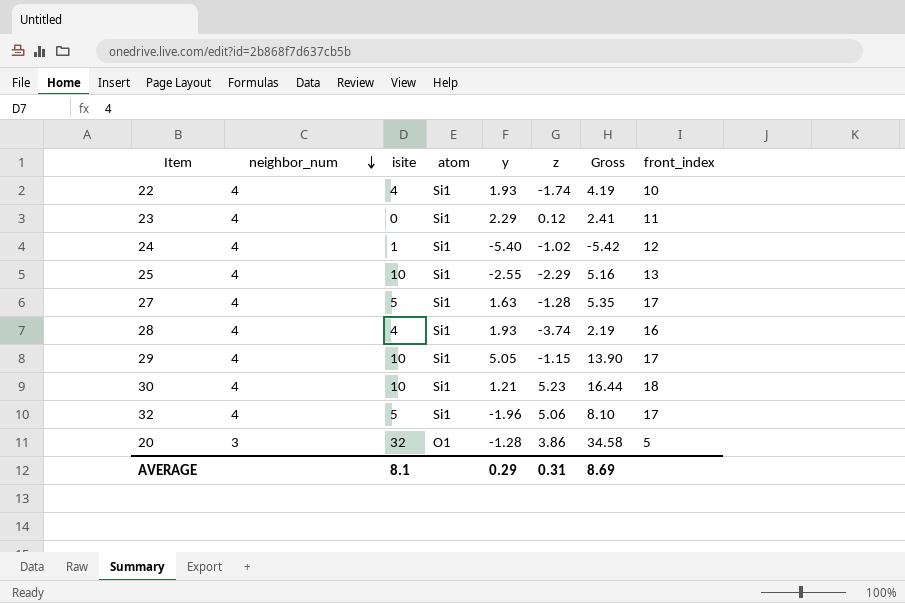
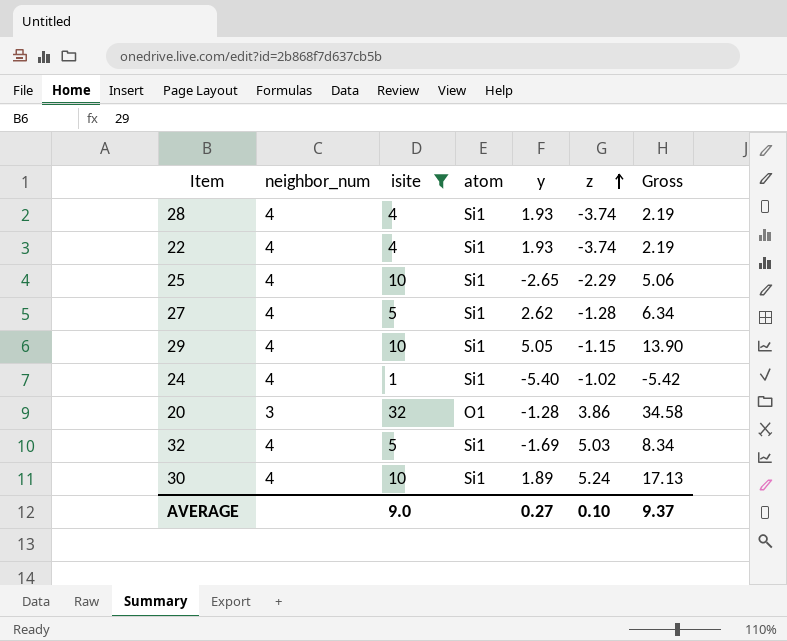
filter: none -> isite != 0
row order: neighbor_num descending -> z ascending
column front_index | position: 8 -> none
22 | z: -1.74 -> -3.74
22 | Gross: 4.19 -> 2.19
25 | y: -2.55 -> -2.65
25 | Gross: 5.16 -> 5.06
27 | y: 1.63 -> 2.62
27 | Gross: 5.35 -> 6.34
32 | y: -1.96 -> -1.69
32 | z: 5.06 -> 5.03
32 | Gross: 8.10 -> 8.34
30 | y: 1.21 -> 1.89
30 | z: 5.23 -> 5.24
30 | Gross: 16.44 -> 17.13
AVERAGE | isite: 8.1 -> 9.0
AVERAGE | y: 0.29 -> 0.27
AVERAGE | z: 0.31 -> 0.10
AVERAGE | Gross: 8.69 -> 9.37

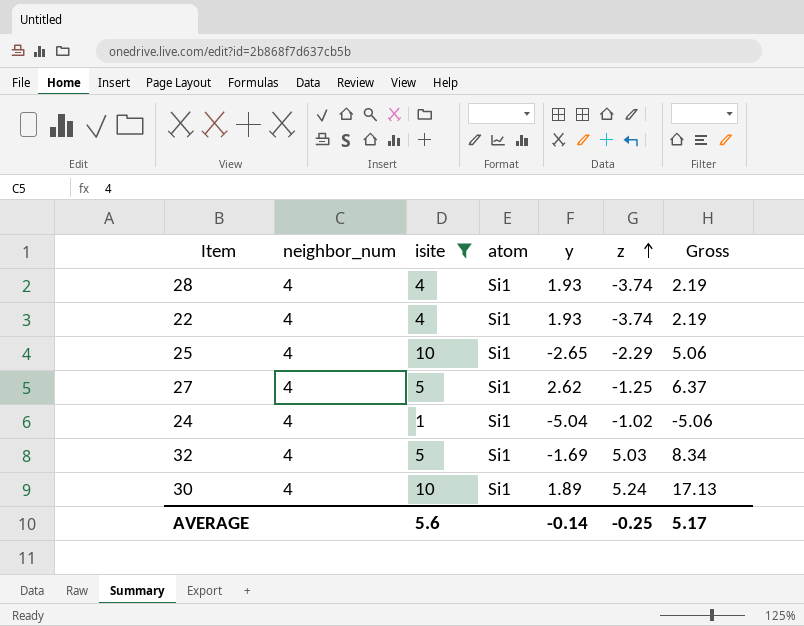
row 29: 4 | 10 | Si1 | 5.05 | -1.15 | 13.90 -> none
row 20: 3 | 32 | O1 | -1.28 | 3.86 | 34.58 -> none
27 | z: -1.28 -> -1.25
27 | Gross: 6.34 -> 6.37
24 | y: -5.40 -> -5.04
24 | Gross: -5.42 -> -5.06
AVERAGE | isite: 9.0 -> 5.6
AVERAGE | y: 0.27 -> -0.14
AVERAGE | z: 0.10 -> -0.25
AVERAGE | Gross: 9.37 -> 5.17

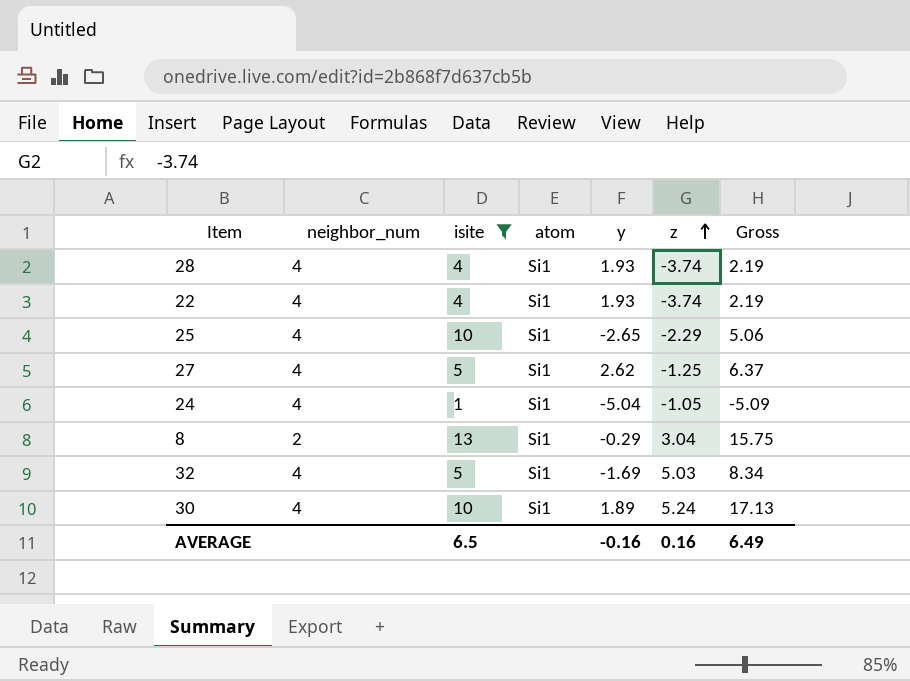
24 | z: -1.02 -> -1.05
24 | Gross: -5.06 -> -5.09
row 8: none -> 2 | 13 | Si1 | -0.29 | 3.04 | 15.75
AVERAGE | isite: 5.6 -> 6.5
AVERAGE | y: -0.14 -> -0.16
AVERAGE | z: -0.25 -> 0.16
AVERAGE | Gross: 5.17 -> 6.49

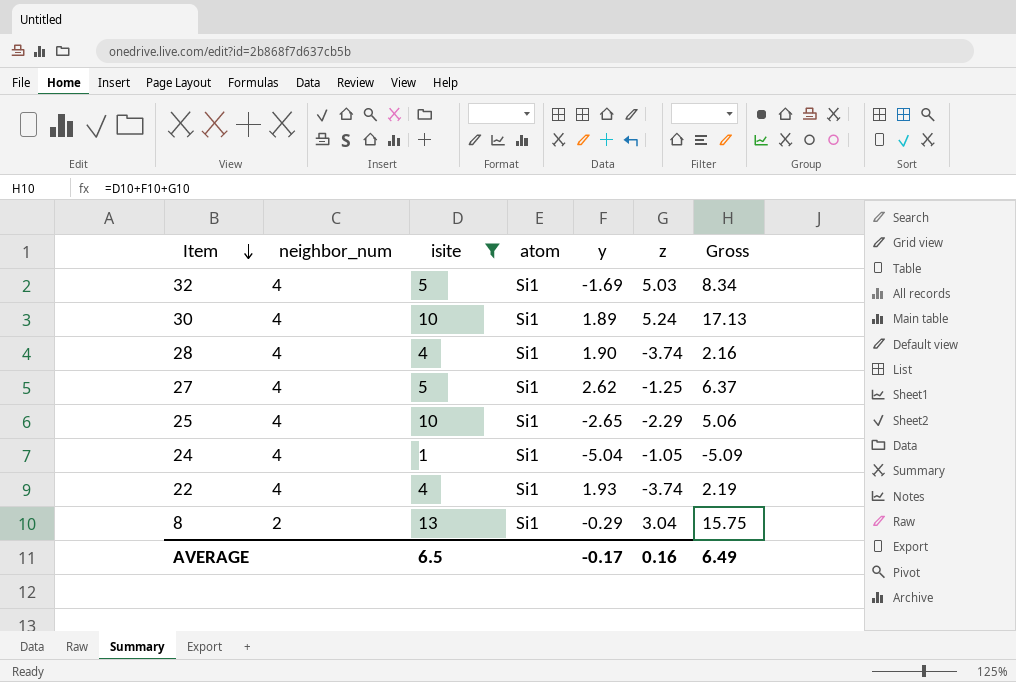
row order: z ascending -> Item descending
28 | y: 1.93 -> 1.90
28 | Gross: 2.19 -> 2.16
AVERAGE | y: -0.16 -> -0.17

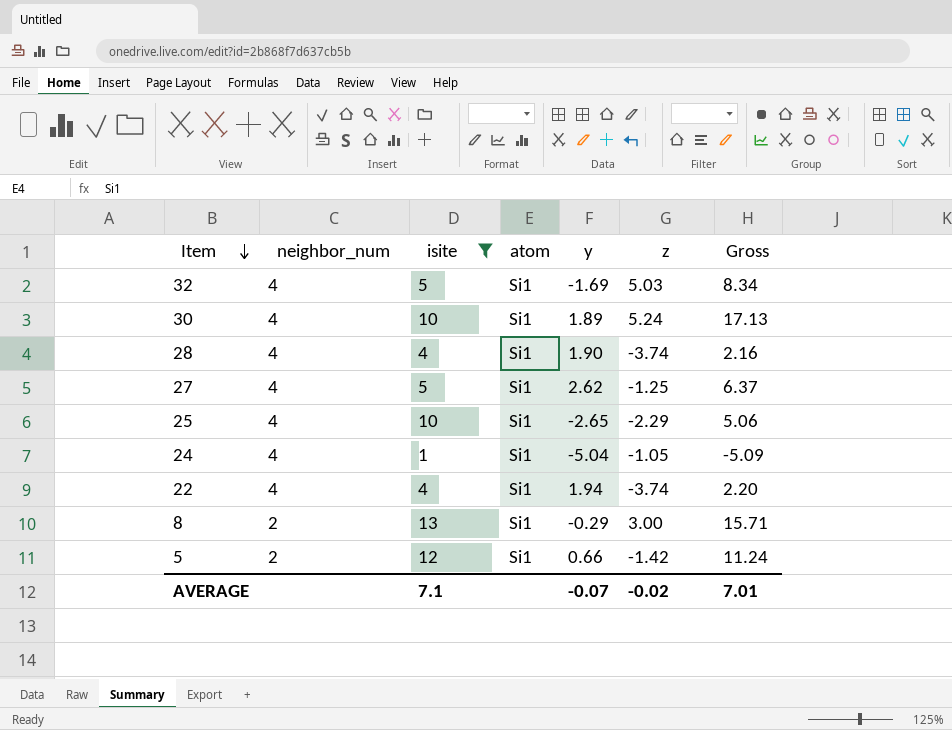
22 | y: 1.93 -> 1.94
22 | Gross: 2.19 -> 2.20
8 | z: 3.04 -> 3.00
8 | Gross: 15.75 -> 15.71
row 5: none -> 2 | 12 | Si1 | 0.66 | -1.42 | 11.24
AVERAGE | isite: 6.5 -> 7.1
AVERAGE | y: -0.17 -> -0.07
AVERAGE | z: 0.16 -> -0.02
AVERAGE | Gross: 6.49 -> 7.01

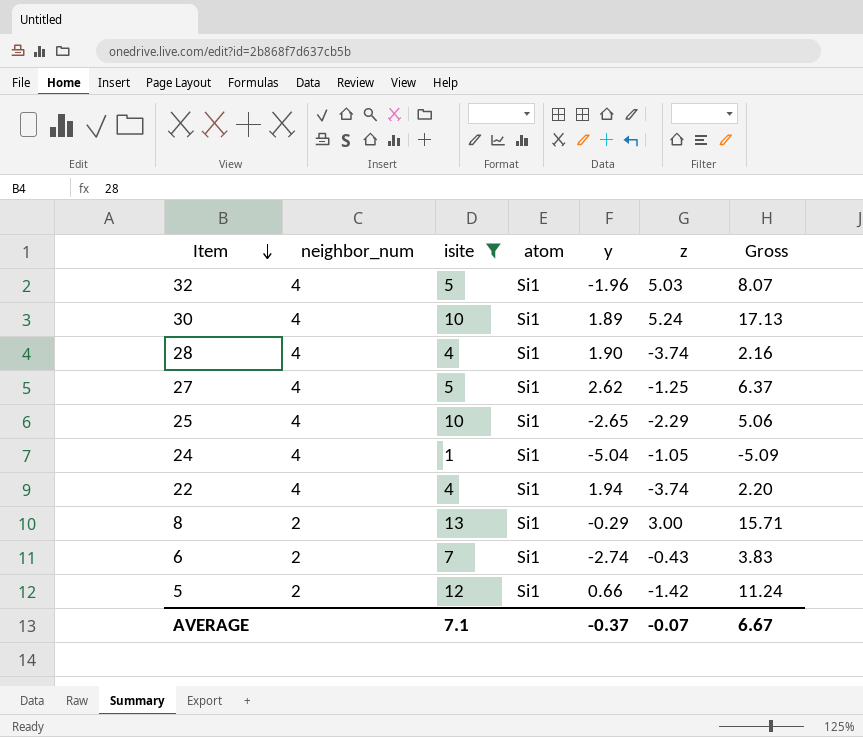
32 | y: -1.69 -> -1.96
32 | Gross: 8.34 -> 8.07
row 6: none -> 2 | 7 | Si1 | -2.74 | -0.43 | 3.83
AVERAGE | y: -0.07 -> -0.37
AVERAGE | z: -0.02 -> -0.07
AVERAGE | Gross: 7.01 -> 6.67

